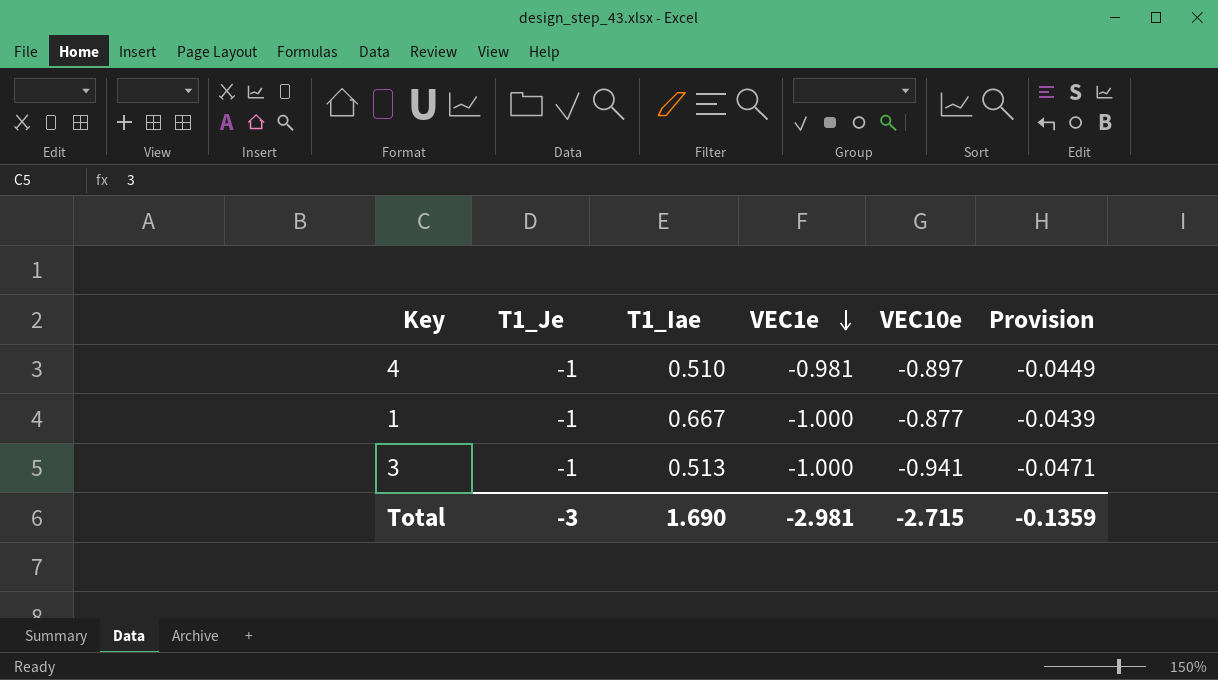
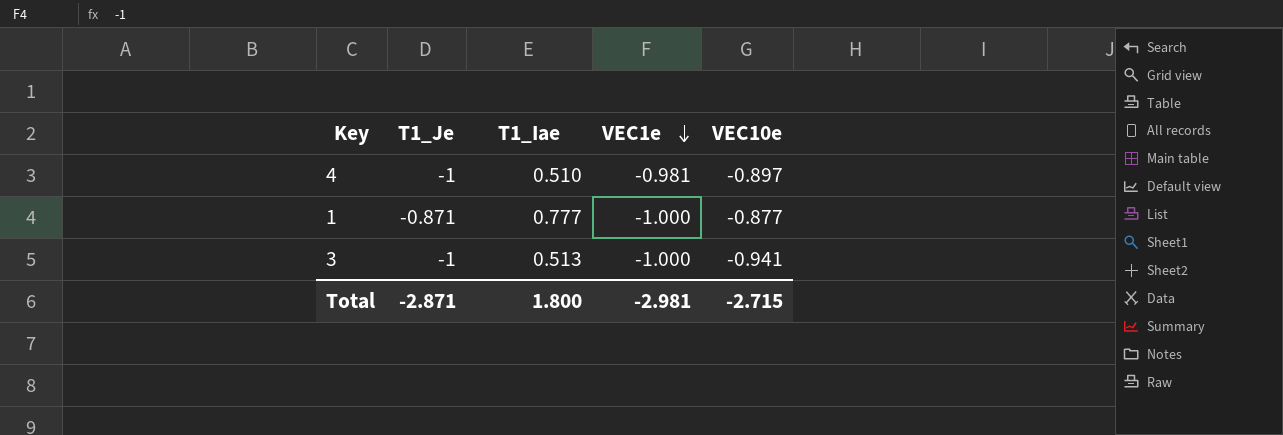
column Provision | formula: [VEC10e] * 0.05 -> none
1 | T1_Je: -1 -> -0.871
1 | T1_Iae: 0.667 -> 0.777
Total | T1_Je: -3 -> -2.871
Total | T1_Iae: 1.690 -> 1.800

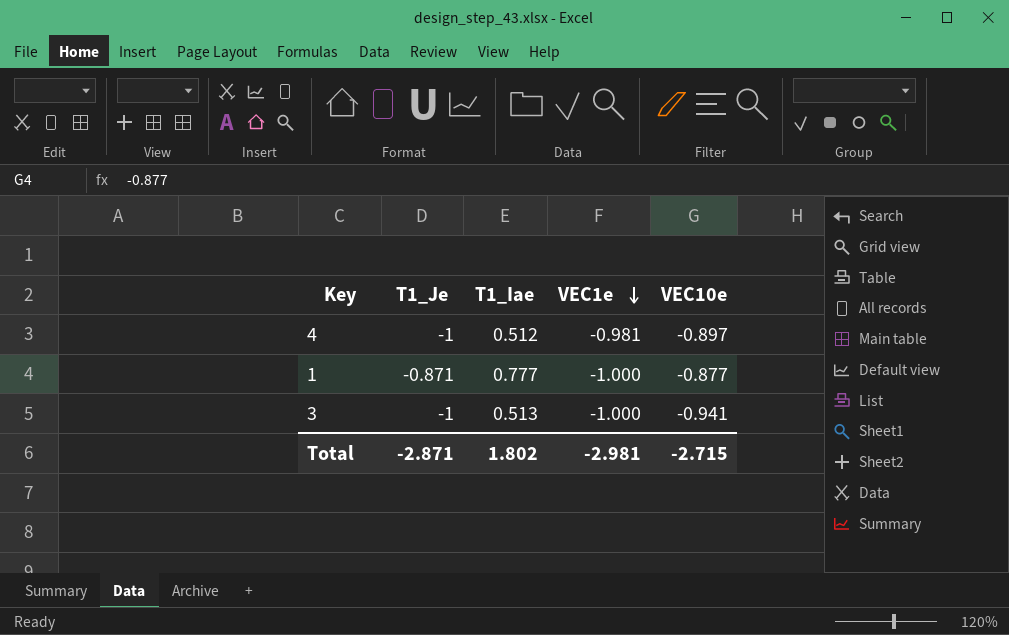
4 | T1_Iae: 0.510 -> 0.512
Total | T1_Iae: 1.800 -> 1.802

